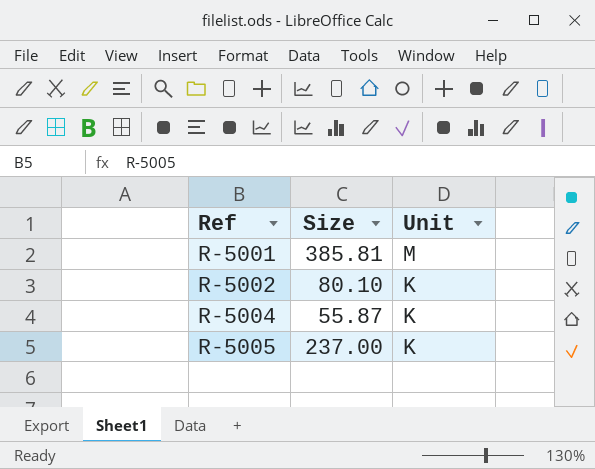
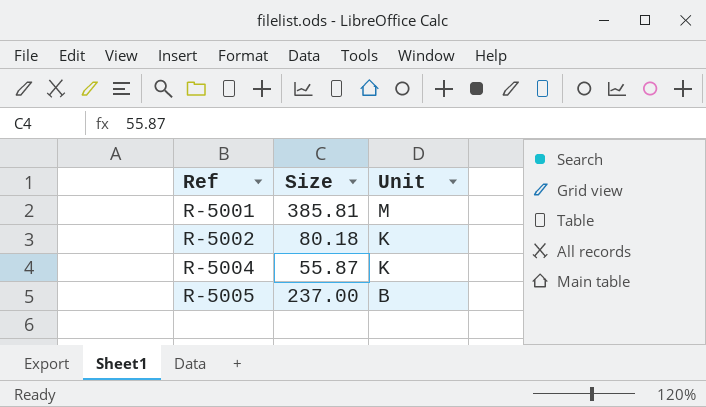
R-5002 | Size: 80.10 -> 80.18
R-5005 | Unit: K -> B

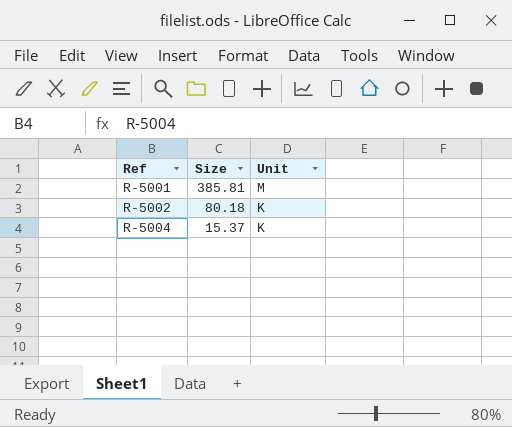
row R-5005: 237.00 | B -> none
R-5004 | Size: 55.87 -> 15.37

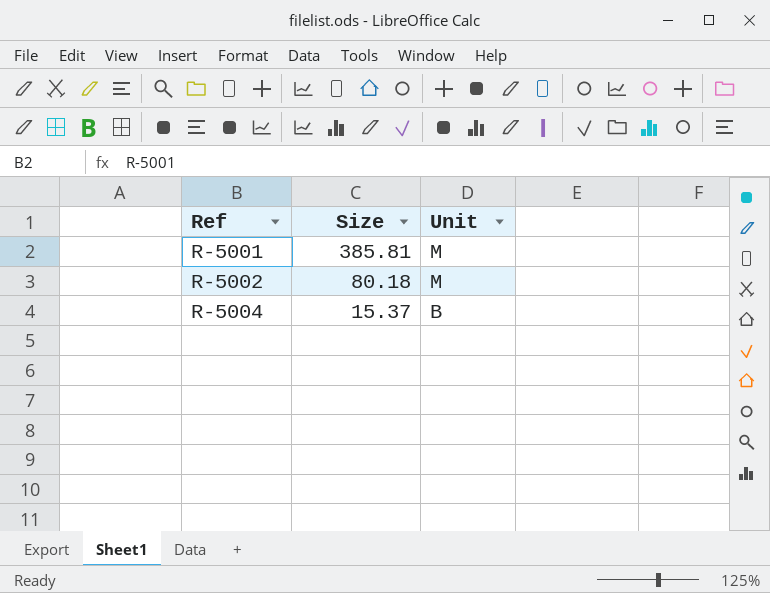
R-5002 | Unit: K -> M
R-5004 | Unit: K -> B

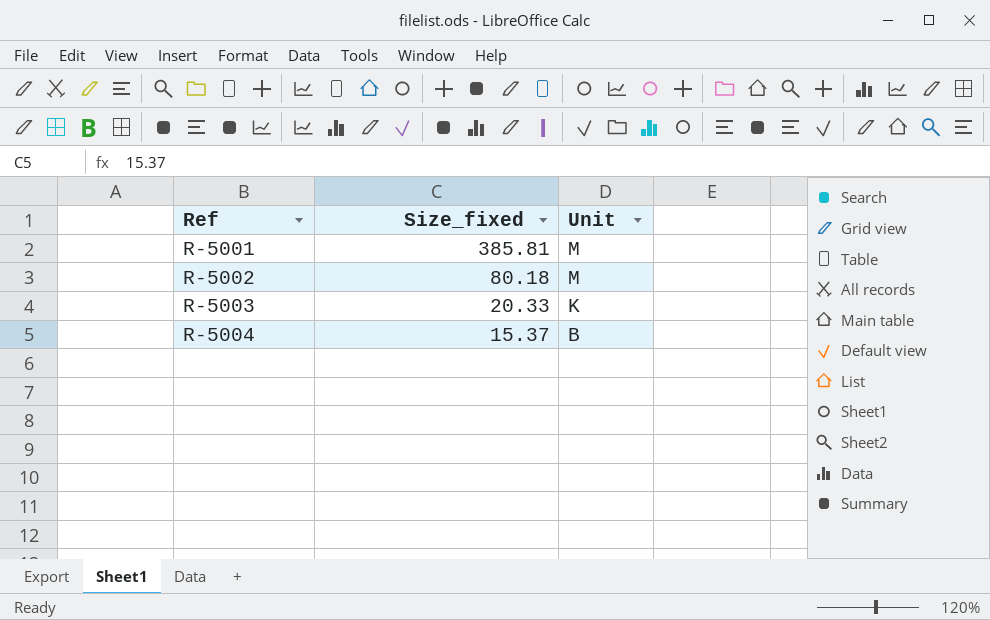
column name: Size -> Size_fixed
row R-5003: none -> 20.33 | K

